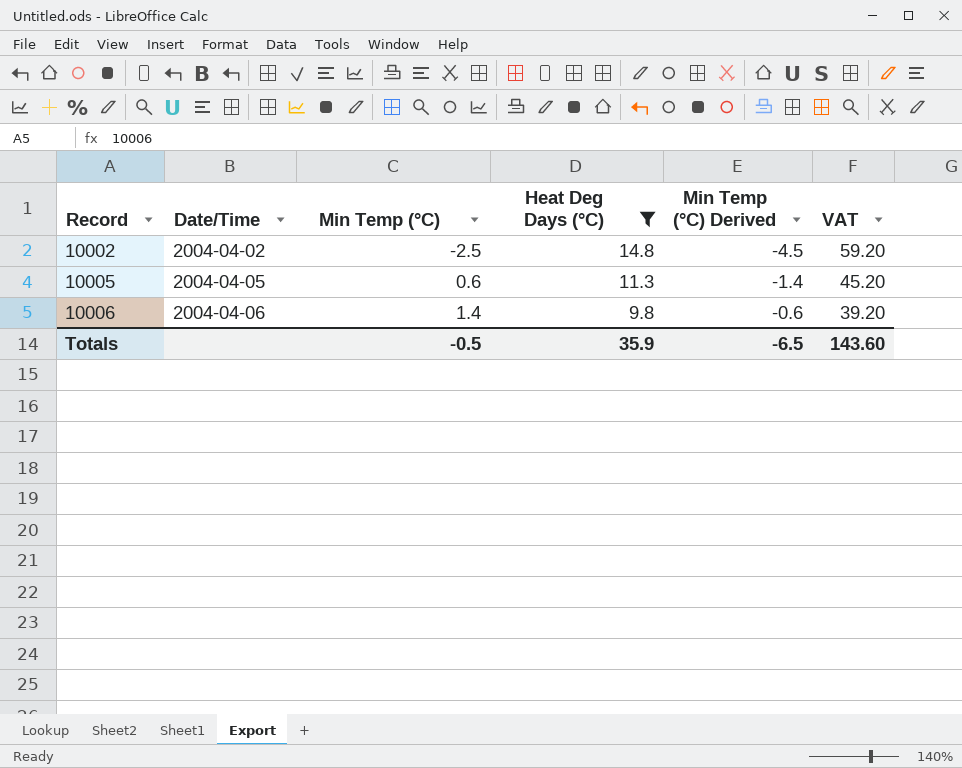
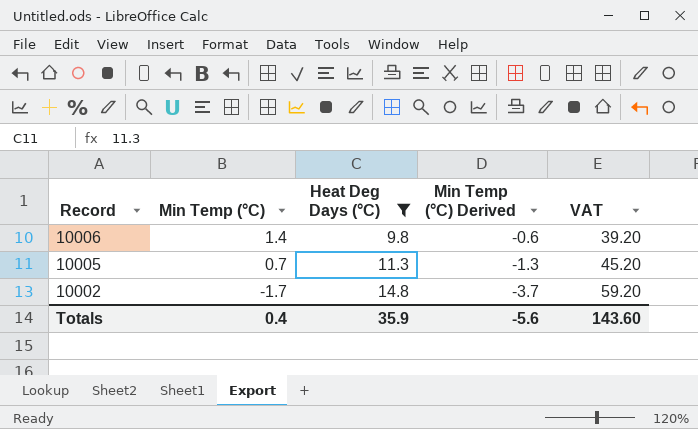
row order: Record ascending -> Record descending
column Date/Time | position: 2 -> none
10005 | Min Temp (°C): 0.6 -> 0.7
10005 | Min Temp (°C) Derived: -1.4 -> -1.3
10002 | Min Temp (°C): -2.5 -> -1.7
10002 | Min Temp (°C) Derived: -4.5 -> -3.7
Totals | Min Temp (°C): -0.5 -> 0.4
Totals | Min Temp (°C) Derived: -6.5 -> -5.6

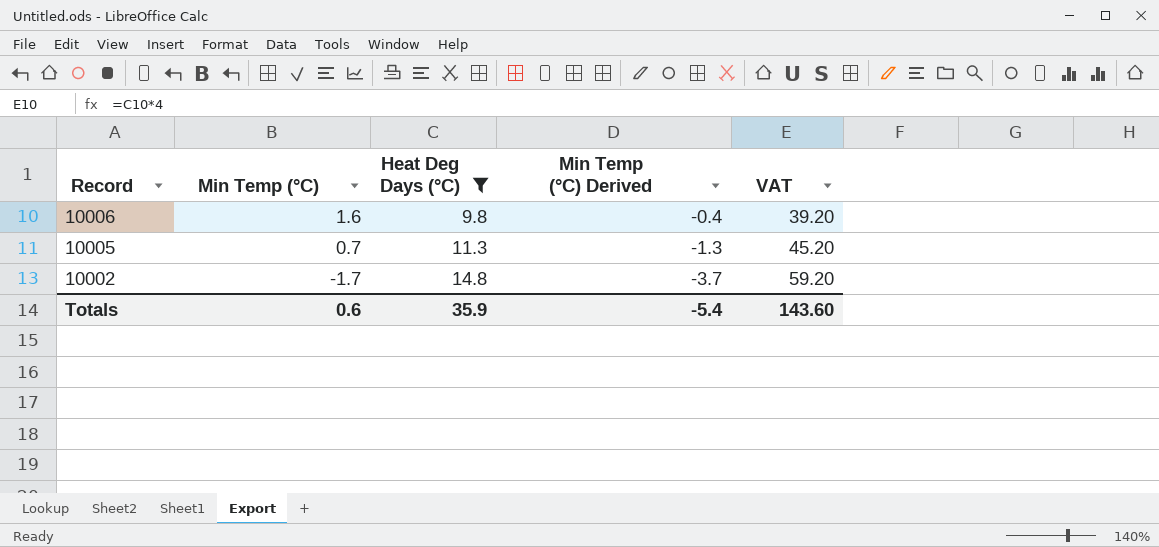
10006 | Min Temp (°C): 1.4 -> 1.6
10006 | Min Temp (°C) Derived: -0.6 -> -0.4
Totals | Min Temp (°C): 0.4 -> 0.6
Totals | Min Temp (°C) Derived: -5.6 -> -5.4

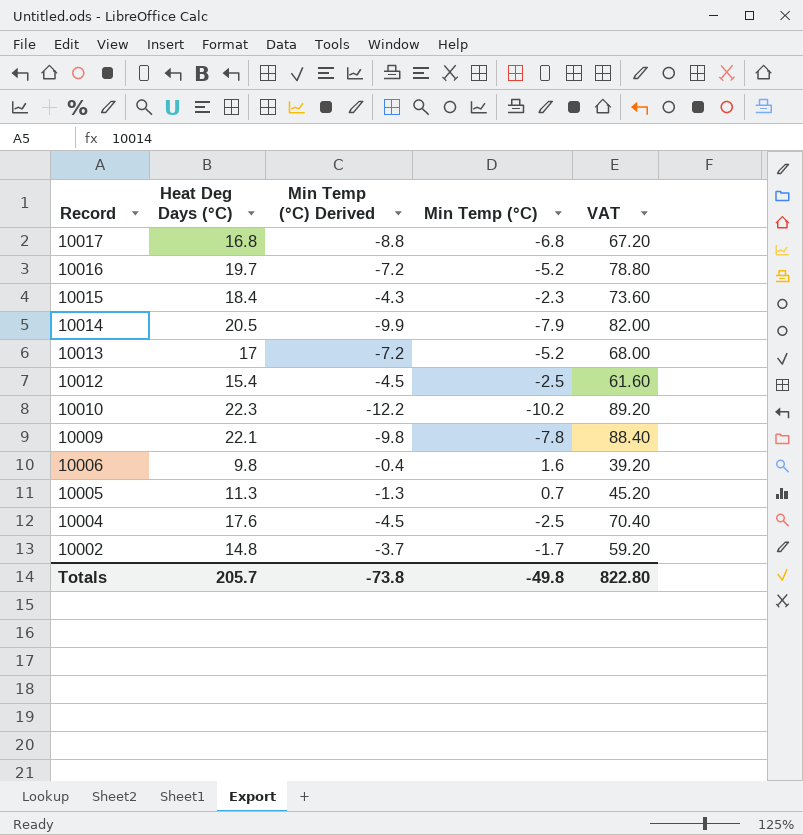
filter: Heat Deg Days (°C) <= 14.8 -> none
column Min Temp (°C) | position: 2 -> 4
Totals | Heat Deg Days (°C): 35.9 -> 205.7
Totals | Min Temp (°C) Derived: -5.4 -> -73.8
Totals | Min Temp (°C): 0.6 -> -49.8
Totals | VAT: 143.60 -> 822.80

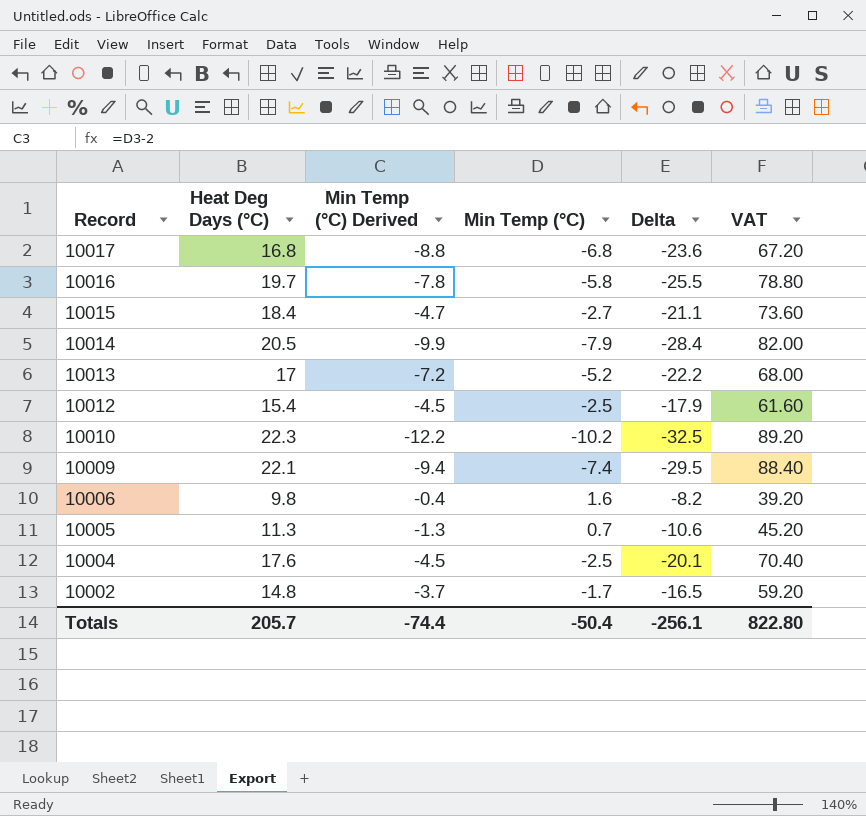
column Delta | formula: none -> [Min Temp (°C)] - [Heat Deg Days (°C)]
10016 | Min Temp (°C) Derived: -7.2 -> -7.8
10016 | Min Temp (°C): -5.2 -> -5.8
10015 | Min Temp (°C) Derived: -4.3 -> -4.7
10015 | Min Temp (°C): -2.3 -> -2.7
10009 | Min Temp (°C) Derived: -9.8 -> -9.4
10009 | Min Temp (°C): -7.8 -> -7.4
Totals | Min Temp (°C) Derived: -73.8 -> -74.4
Totals | Min Temp (°C): -49.8 -> -50.4

